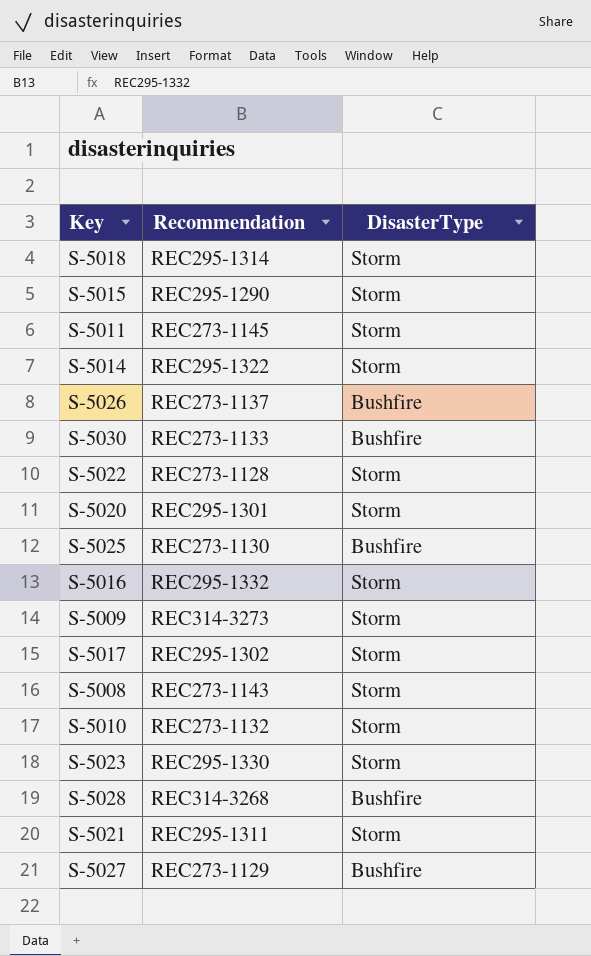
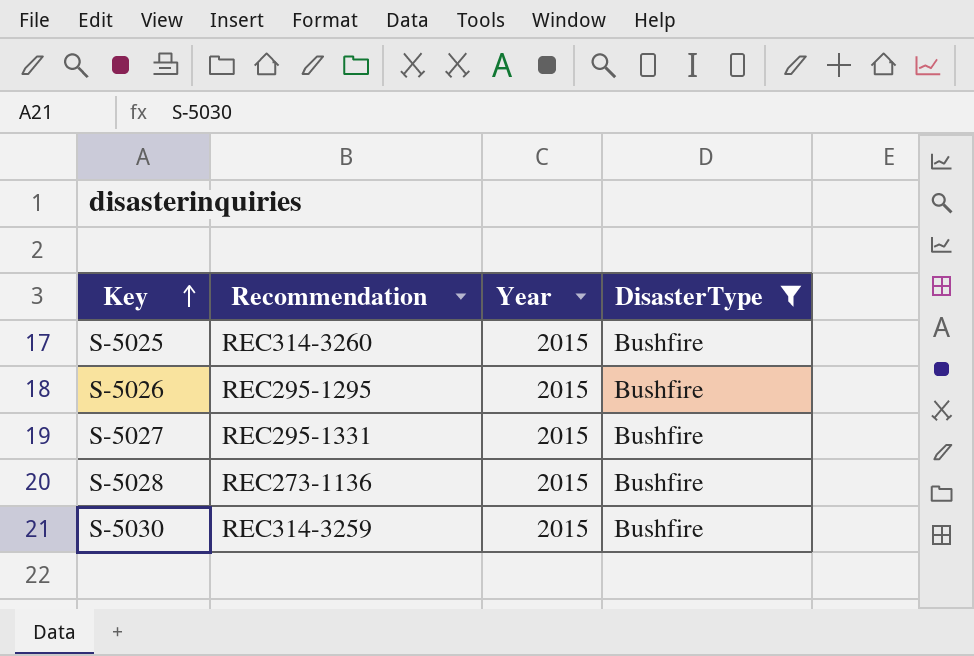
filter: none -> DisasterType = Bushfire
row order: none -> Key ascending
column Year | position: none -> 3
S-5025 | Recommendation: REC273-1130 -> REC314-3260
S-5026 | Recommendation: REC273-1137 -> REC295-1295
S-5027 | Recommendation: REC273-1129 -> REC295-1331
S-5028 | Recommendation: REC314-3268 -> REC273-1136
S-5030 | Recommendation: REC273-1133 -> REC314-3259

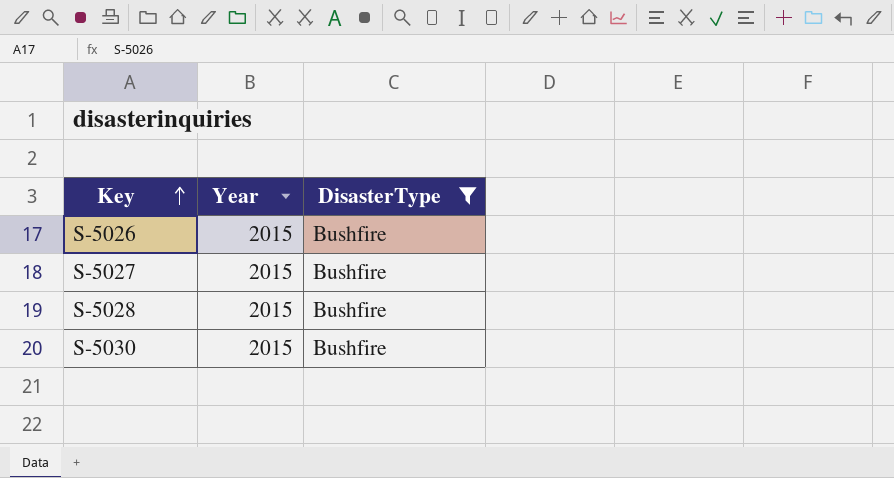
column Recommendation | position: 2 -> none
row S-5025: REC314-3260 | 2015 | Bushfire -> none

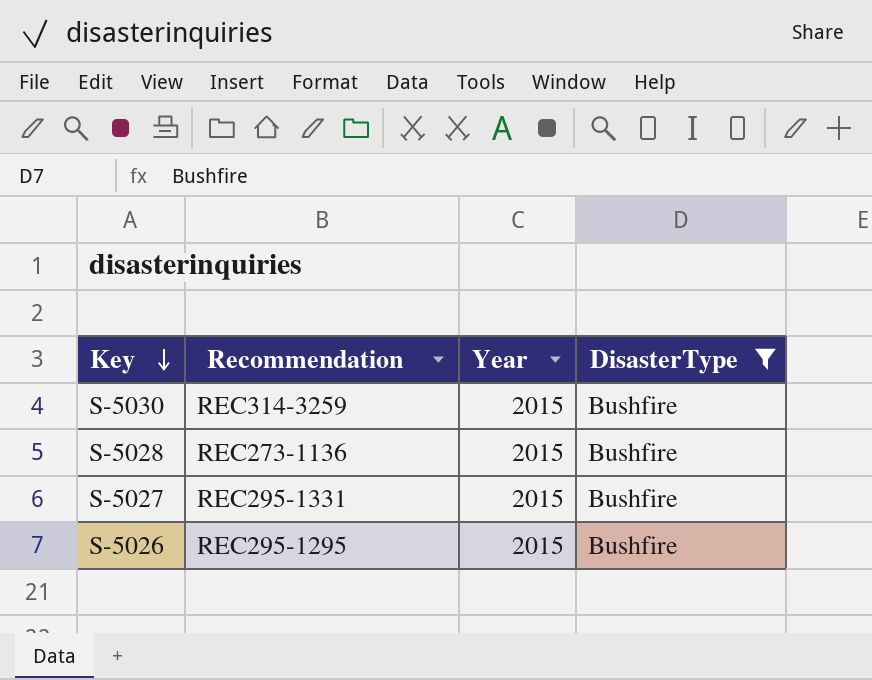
row order: Key ascending -> Key descending
column Recommendation | position: none -> 2

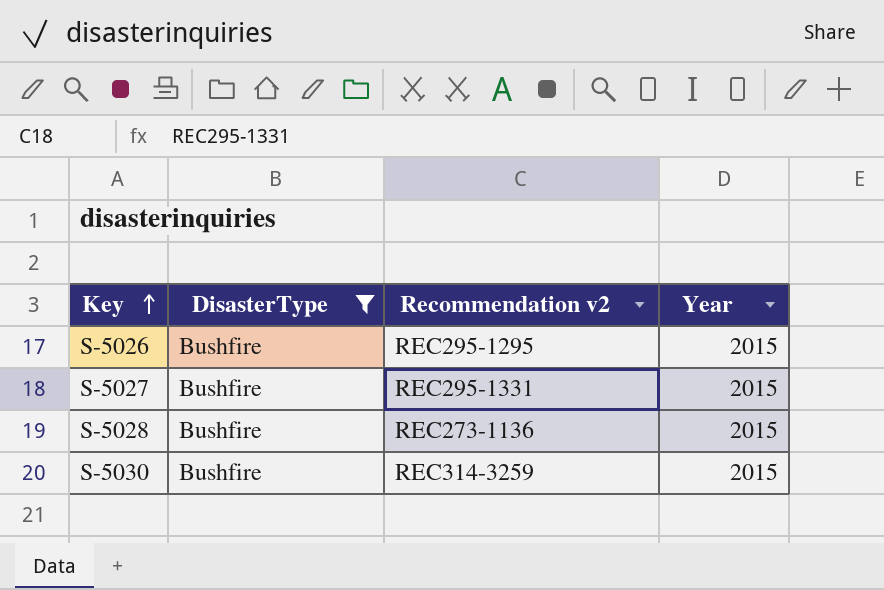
row order: Key descending -> Key ascending
column DisasterType | position: 4 -> 2
column name: Recommendation -> Recommendation v2

